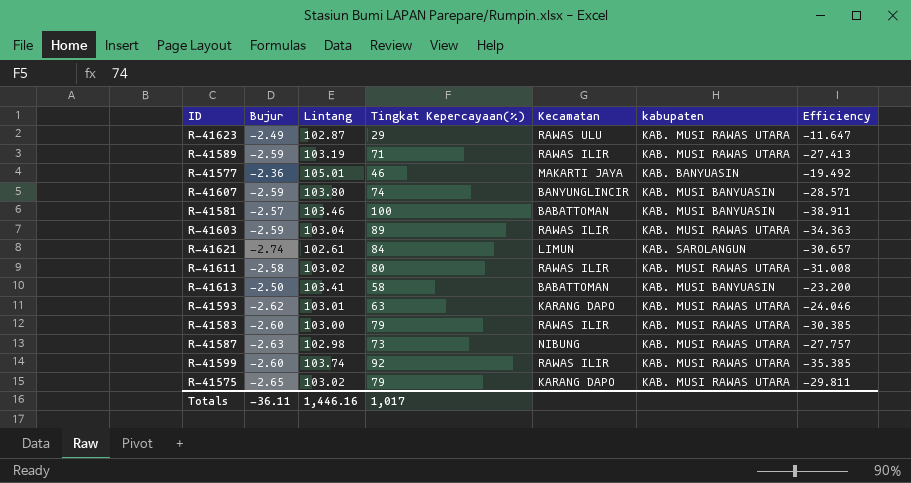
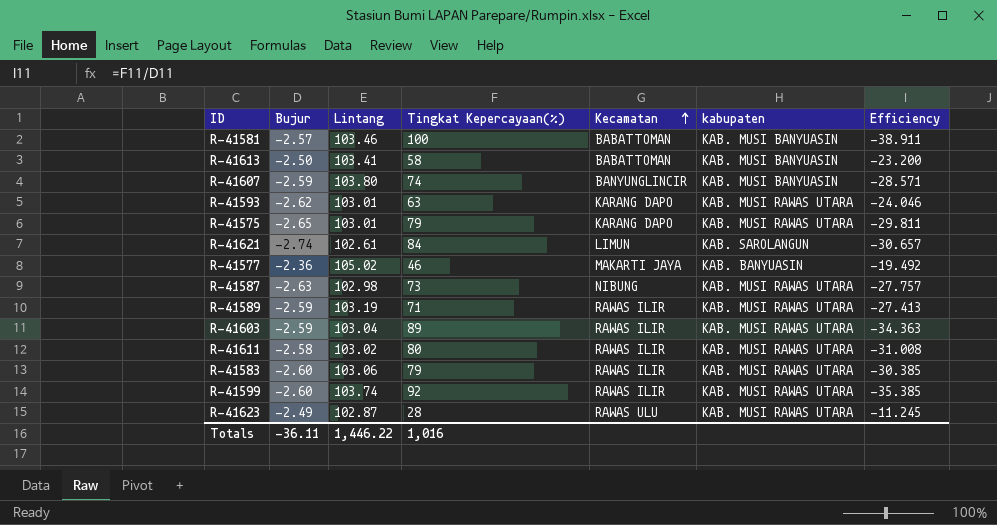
row order: none -> Kecamatan ascending
R-41575 | Lintang: 103.02 -> 103.01
R-41577 | Lintang: 105.01 -> 105.02
R-41583 | Lintang: 103.00 -> 103.06
R-41623 | Tingkat Kepercayaan(%): 29 -> 28
R-41623 | Efficiency: -11.647 -> -11.245
Totals | Lintang: 1,446.16 -> 1,446.22
Totals | Tingkat Kepercayaan(%): 1,017 -> 1,016

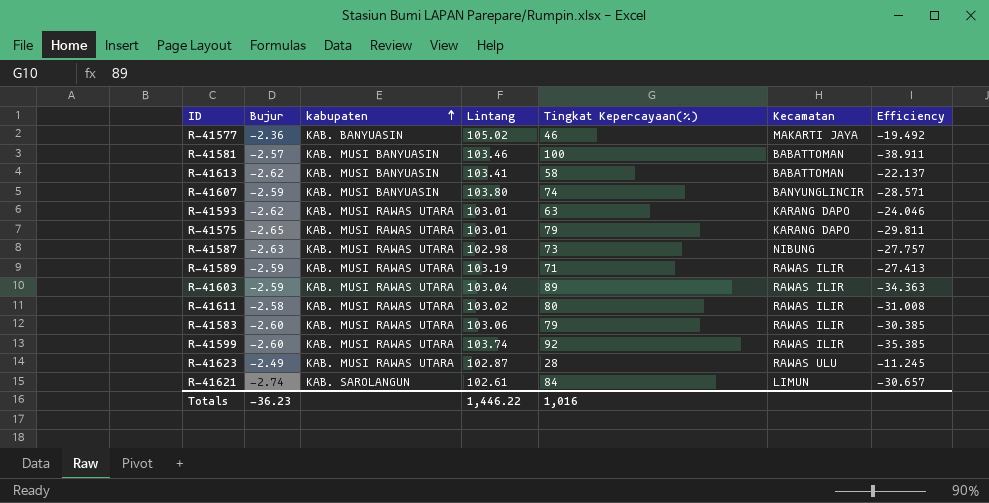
row order: Kecamatan ascending -> kabupaten ascending
column kabupaten | position: 6 -> 3
R-41613 | Bujur: -2.50 -> -2.62
R-41613 | Efficiency: -23.200 -> -22.137
Totals | Bujur: -36.11 -> -36.23

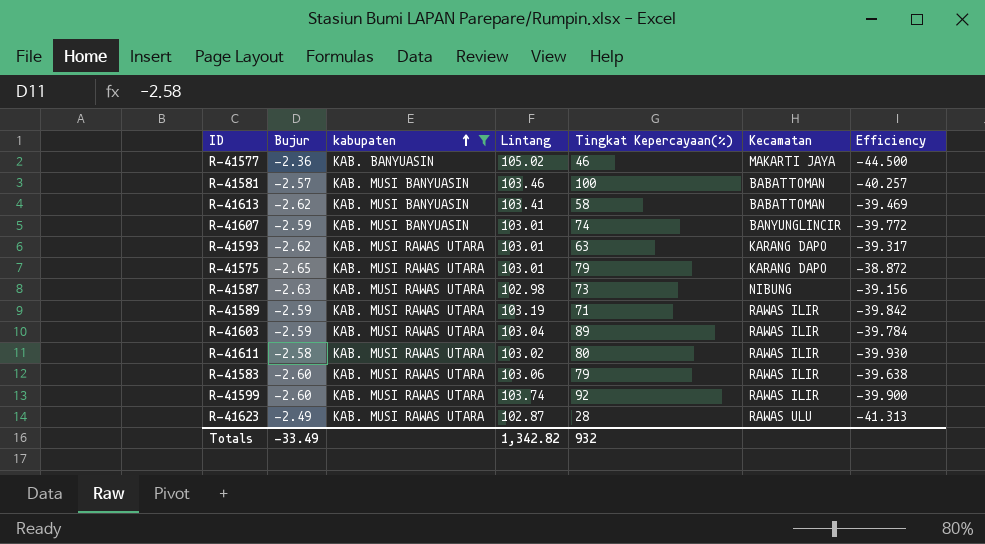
filter: none -> kabupaten != KAB. SAROLANGUN
column Efficiency | formula: [Tingkat Kepercayaan(%)] / [Bujur] -> [Lintang] / [Bujur]
R-41607 | Lintang: 103.80 -> 103.01
Totals | Bujur: -36.23 -> -33.49
Totals | Lintang: 1,446.22 -> 1,342.82
Totals | Tingkat Kepercayaan(%): 1,016 -> 932

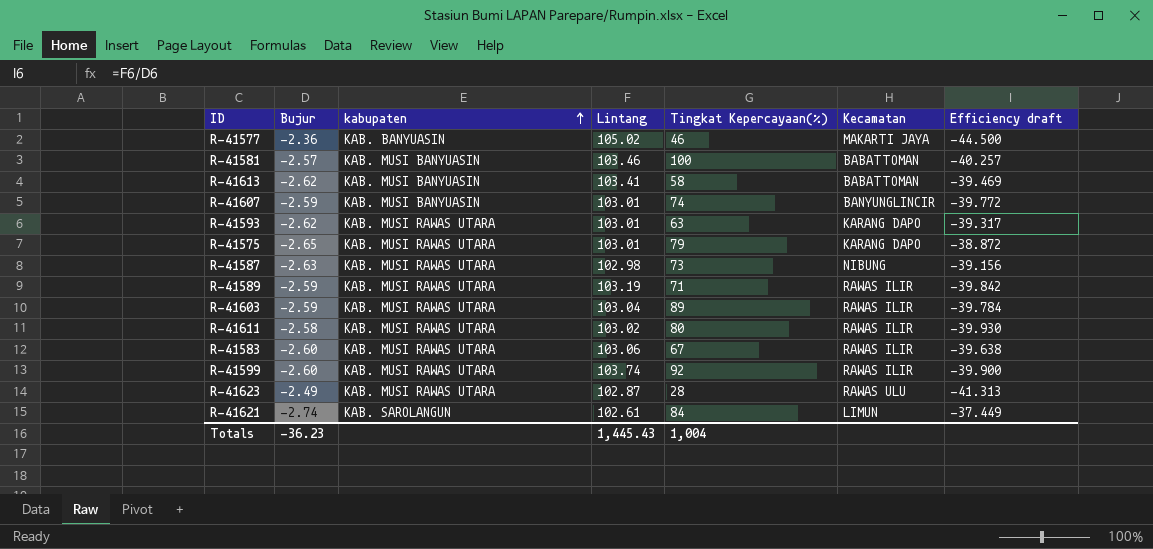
filter: kabupaten != KAB. SAROLANGUN -> none
column name: Efficiency -> Efficiency draft
R-41583 | Tingkat Kepercayaan(%): 79 -> 67
Totals | Bujur: -33.49 -> -36.23
Totals | Lintang: 1,342.82 -> 1,445.43
Totals | Tingkat Kepercayaan(%): 932 -> 1,004

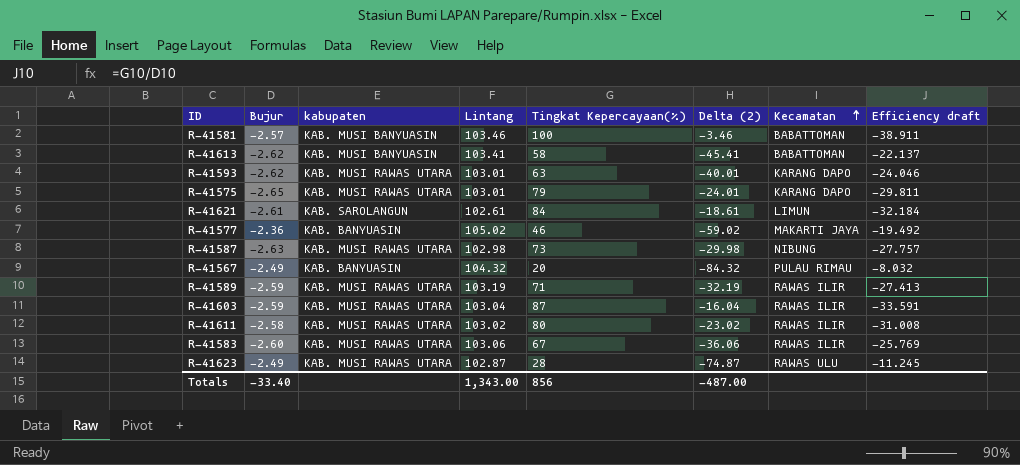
row order: kabupaten ascending -> Kecamatan ascending
column Delta (2) | formula: none -> [Tingkat Kepercayaan(%)] - [Lintang]
column Efficiency draft | formula: [Lintang] / [Bujur] -> [Tingkat Kepercayaan(%)] / [Bujur]
row R-41607: -2.59 | KAB. MUSI BANYUASIN | 103.01 | 74 | BANYUNGLINCIR | -39.772 -> none
row R-41599: -2.60 | KAB. MUSI RAWAS UTARA | 103.74 | 92 | RAWAS ILIR | -39.900 -> none
R-41621 | Bujur: -2.74 -> -2.61
row R-41567: none -> -2.49 | KAB. BANYUASIN | 104.32 | 20 | -84.32 | PULAU RIMAU | -8.032
R-41603 | Tingkat Kepercayaan(%): 89 -> 87
Totals | Bujur: -36.23 -> -33.40
Totals | Lintang: 1,445.43 -> 1,343.00
Totals | Tingkat Kepercayaan(%): 1,004 -> 856

